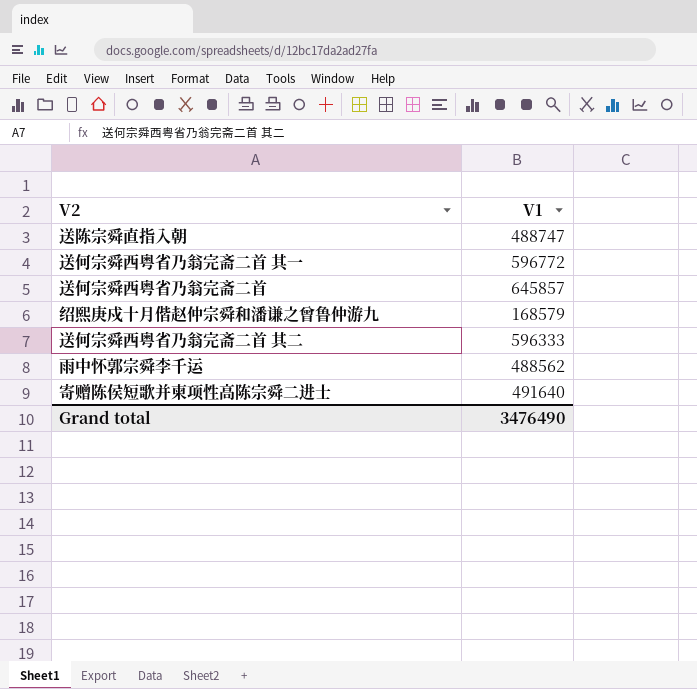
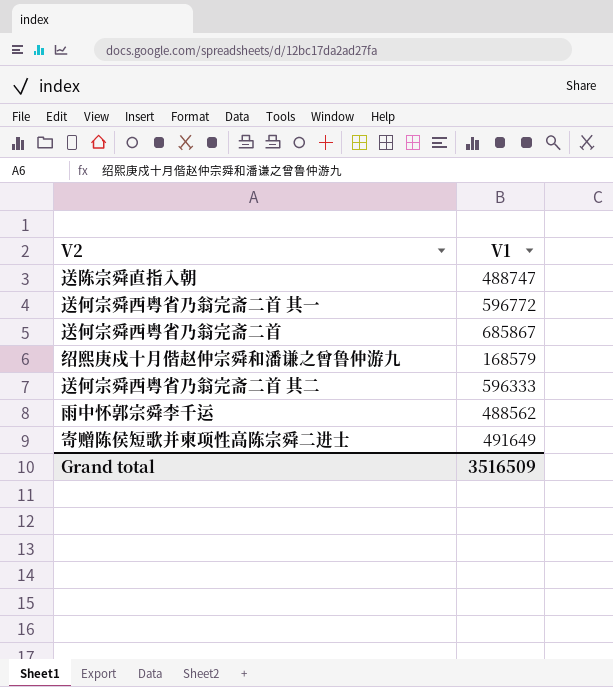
送何宗舜西粤省乃翁完斋二首 | V1: 645857 -> 685867
寄赠陈侯短歌并柬项性高陈宗舜二进士 | V1: 491640 -> 491649
Grand total | V1: 3476490 -> 3516509

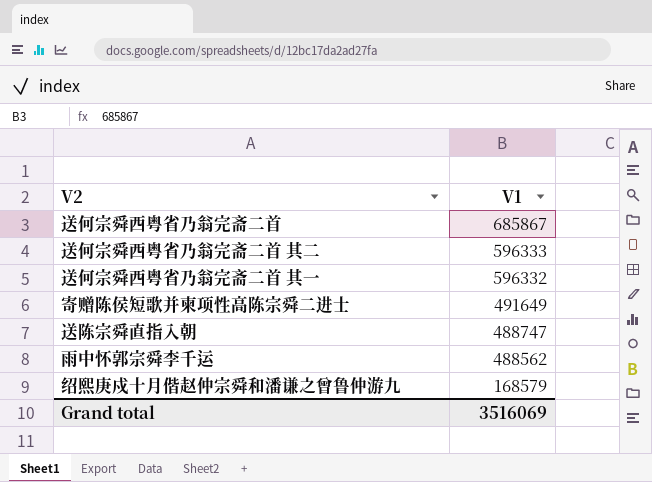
row order: none -> V1 descending
送何宗舜西粤省乃翁完斋二首 其一 | V1: 596772 -> 596332
Grand total | V1: 3516509 -> 3516069

